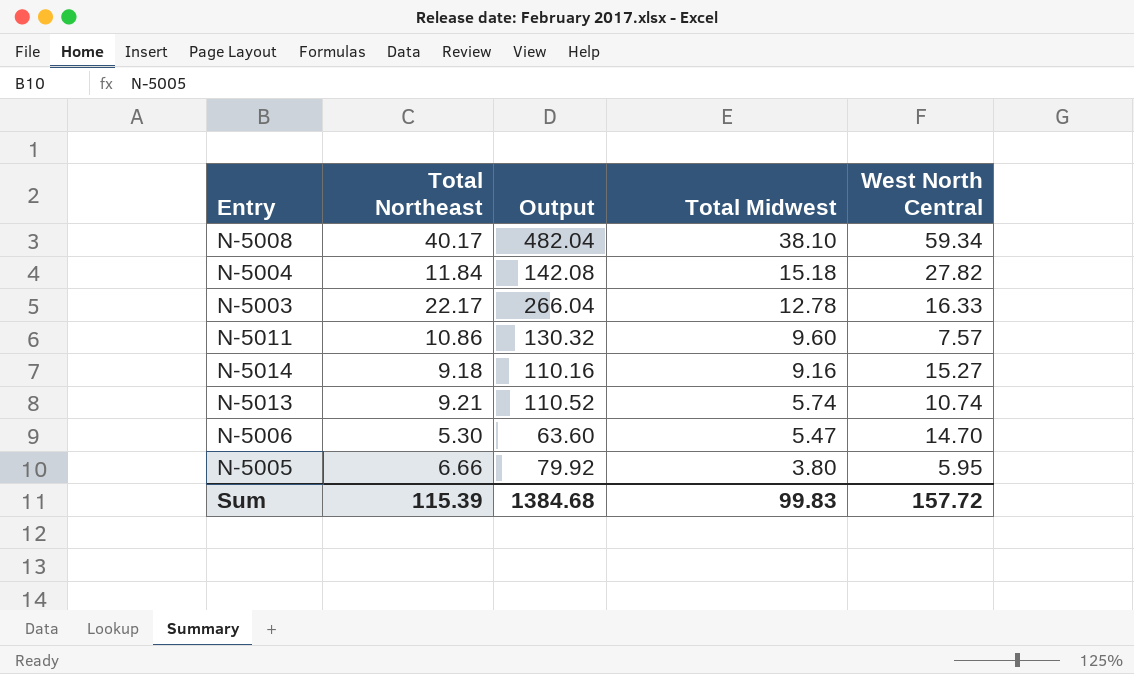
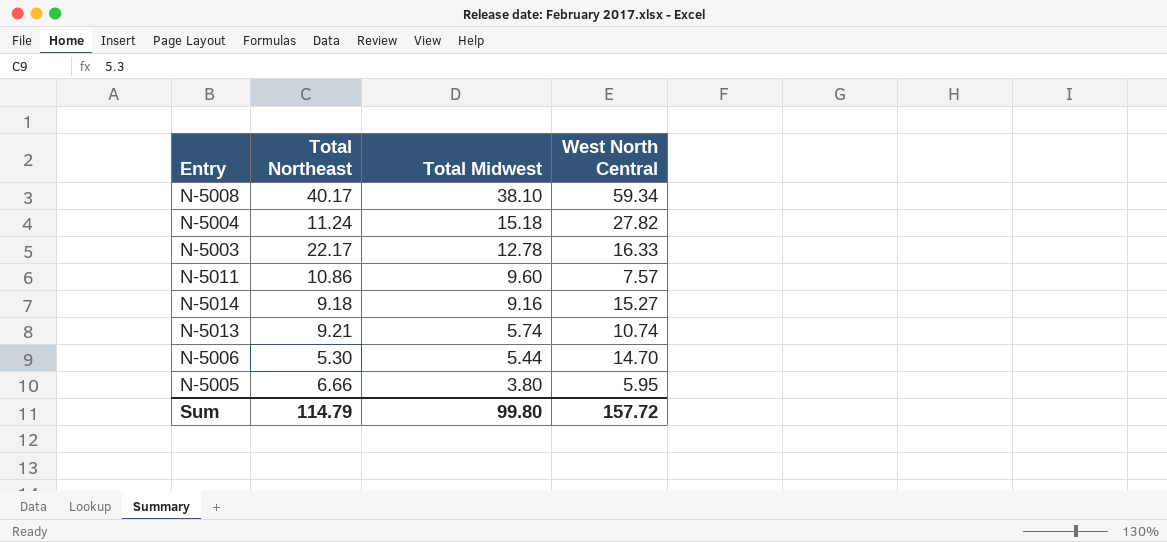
column Output | formula: [Total Northeast] * 12 -> none
N-5004 | Total Northeast: 11.84 -> 11.24
N-5006 | Total Midwest: 5.47 -> 5.44
Sum | Total Northeast: 115.39 -> 114.79
Sum | Total Midwest: 99.83 -> 99.80

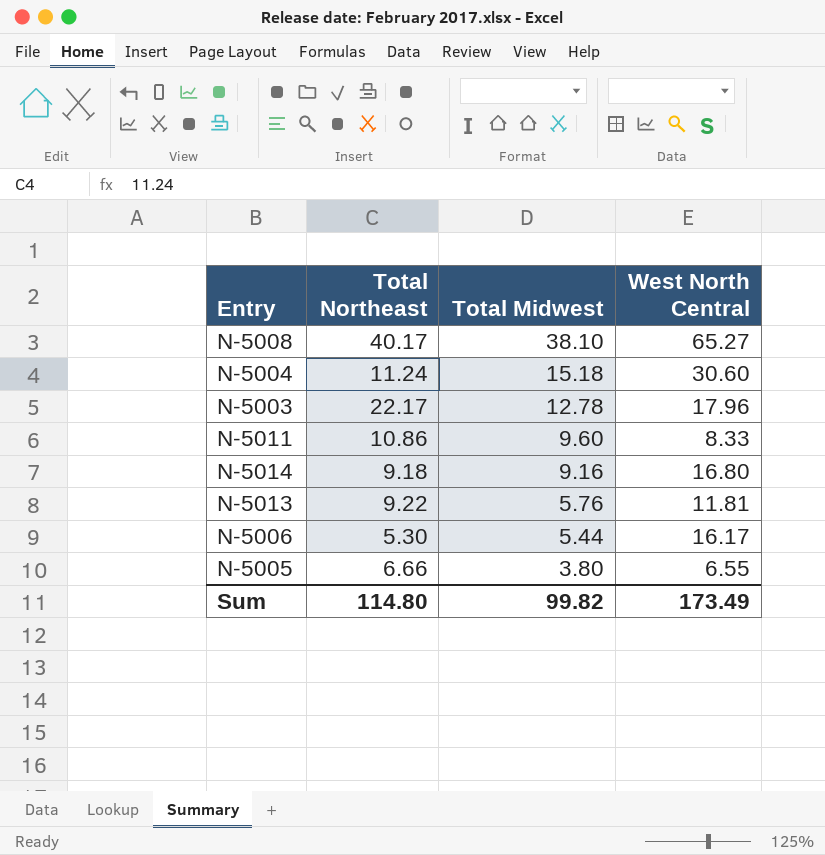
N-5008 | West North Central: 59.34 -> 65.27
N-5004 | West North Central: 27.82 -> 30.60
N-5003 | West North Central: 16.33 -> 17.96
N-5011 | West North Central: 7.57 -> 8.33
N-5014 | West North Central: 15.27 -> 16.80
N-5013 | Total Northeast: 9.21 -> 9.22
N-5013 | Total Midwest: 5.74 -> 5.76
N-5013 | West North Central: 10.74 -> 11.81
N-5006 | West North Central: 14.70 -> 16.17
N-5005 | West North Central: 5.95 -> 6.55
Sum | Total Northeast: 114.79 -> 114.80
Sum | Total Midwest: 99.80 -> 99.82
Sum | West North Central: 157.72 -> 173.49

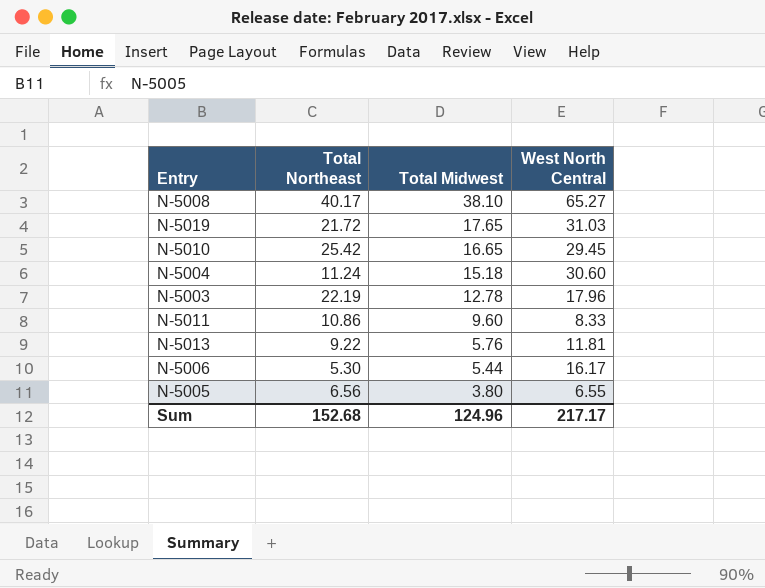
row N-5014: 9.18 | 9.16 | 16.80 -> none
row N-5019: none -> 21.72 | 17.65 | 31.03
row N-5010: none -> 25.42 | 16.65 | 29.45
N-5003 | Total Northeast: 22.17 -> 22.19
N-5005 | Total Northeast: 6.66 -> 6.56
Sum | Total Northeast: 114.80 -> 152.68
Sum | Total Midwest: 99.82 -> 124.96
Sum | West North Central: 173.49 -> 217.17

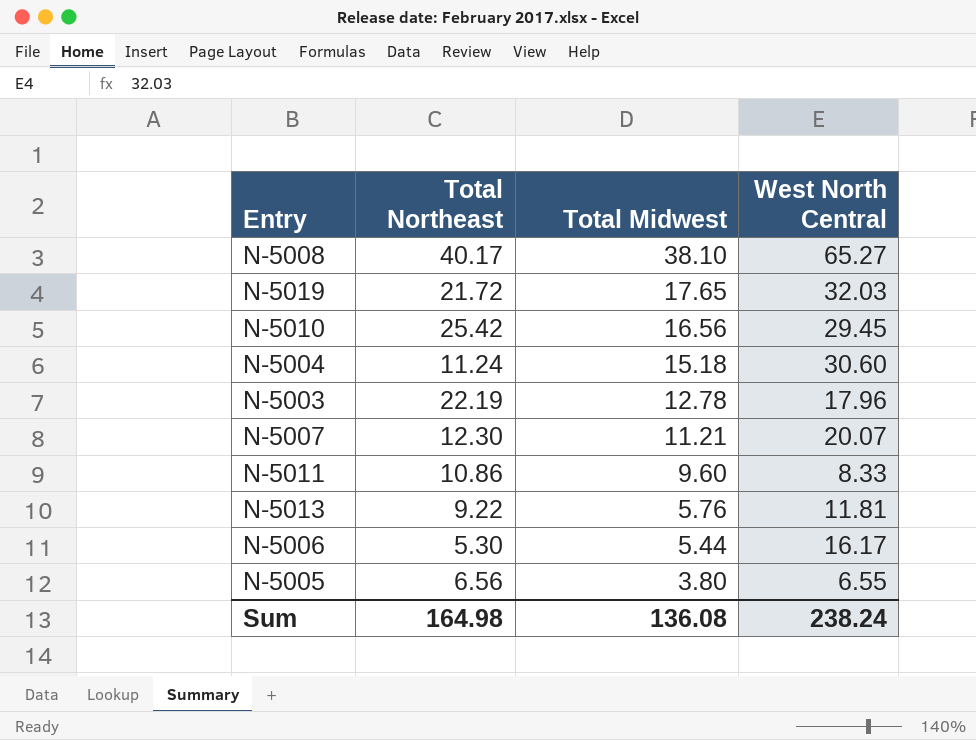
N-5019 | West North Central: 31.03 -> 32.03
N-5010 | Total Midwest: 16.65 -> 16.56
row N-5007: none -> 12.30 | 11.21 | 20.07
Sum | Total Northeast: 152.68 -> 164.98
Sum | Total Midwest: 124.96 -> 136.08
Sum | West North Central: 217.17 -> 238.24

